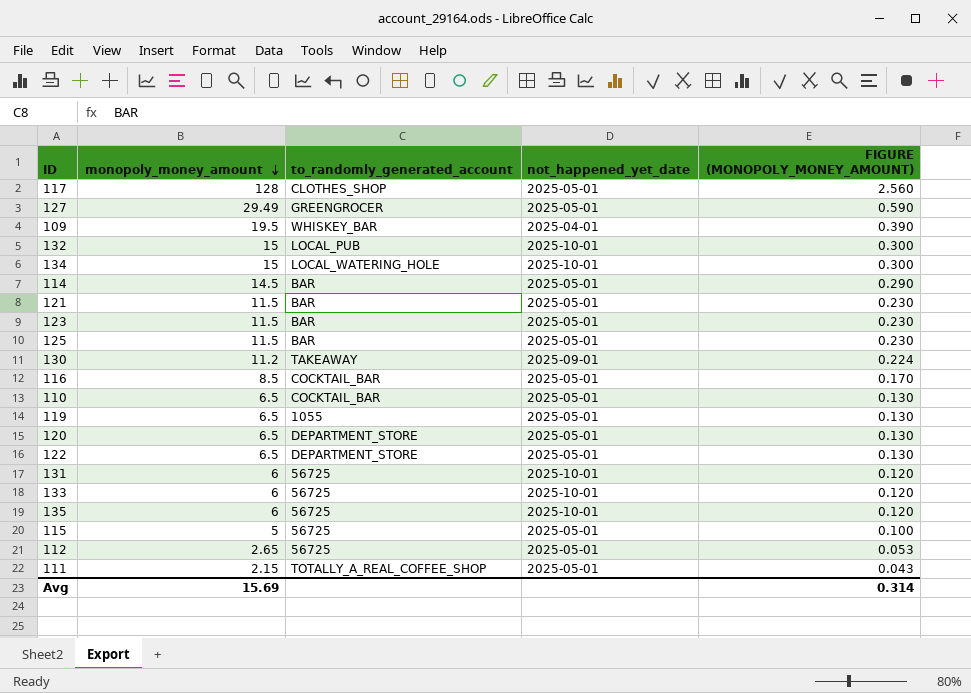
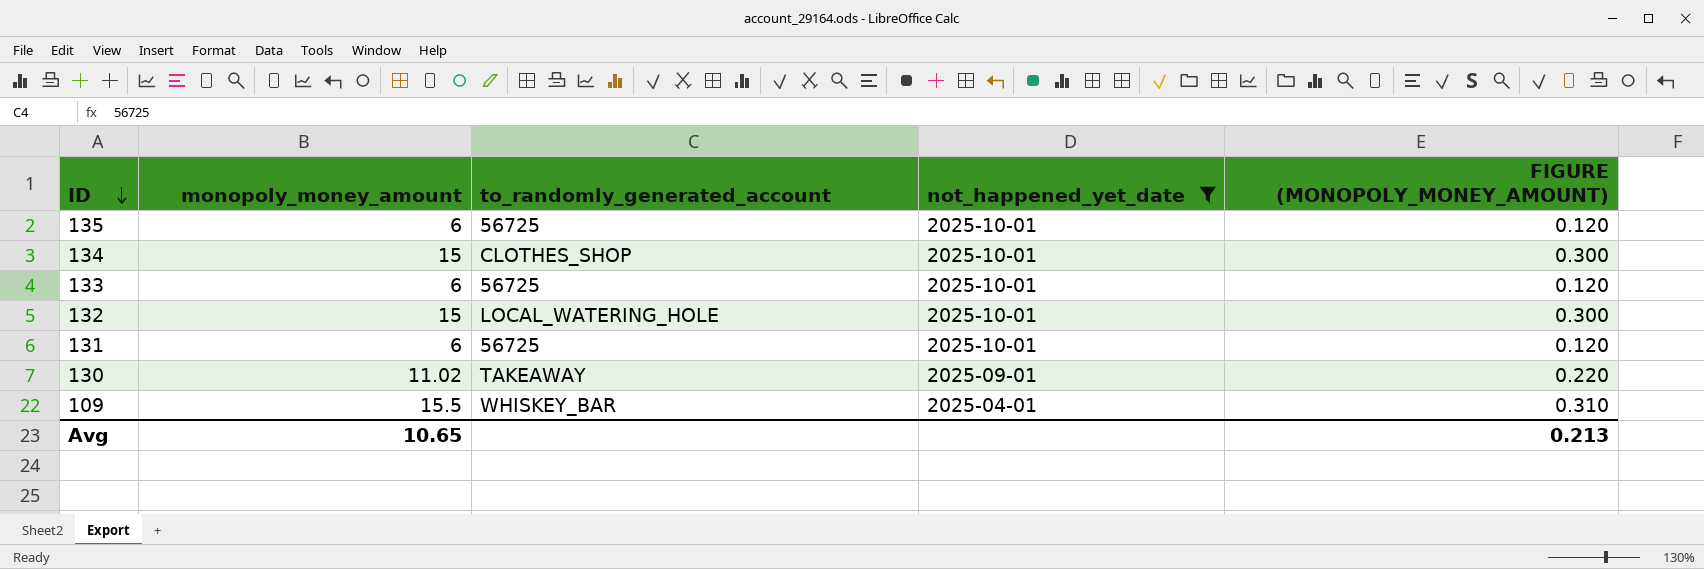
filter: none -> not_happened_yet_date != 2025-05-01
row order: monopoly_money_amount descending -> ID descending
134 | to_randomly_generated_account: LOCAL_WATERING_HOLE -> CLOTHES_SHOP
132 | to_randomly_generated_account: LOCAL_PUB -> LOCAL_WATERING_HOLE
130 | monopoly_money_amount: 11.2 -> 11.02
130 | FIGURE (MONOPOLY_MONEY_AMOUNT): 0.224 -> 0.220
109 | monopoly_money_amount: 19.5 -> 15.5
109 | FIGURE (MONOPOLY_MONEY_AMOUNT): 0.390 -> 0.310
Avg | monopoly_money_amount: 15.69 -> 10.65
Avg | FIGURE (MONOPOLY_MONEY_AMOUNT): 0.314 -> 0.213

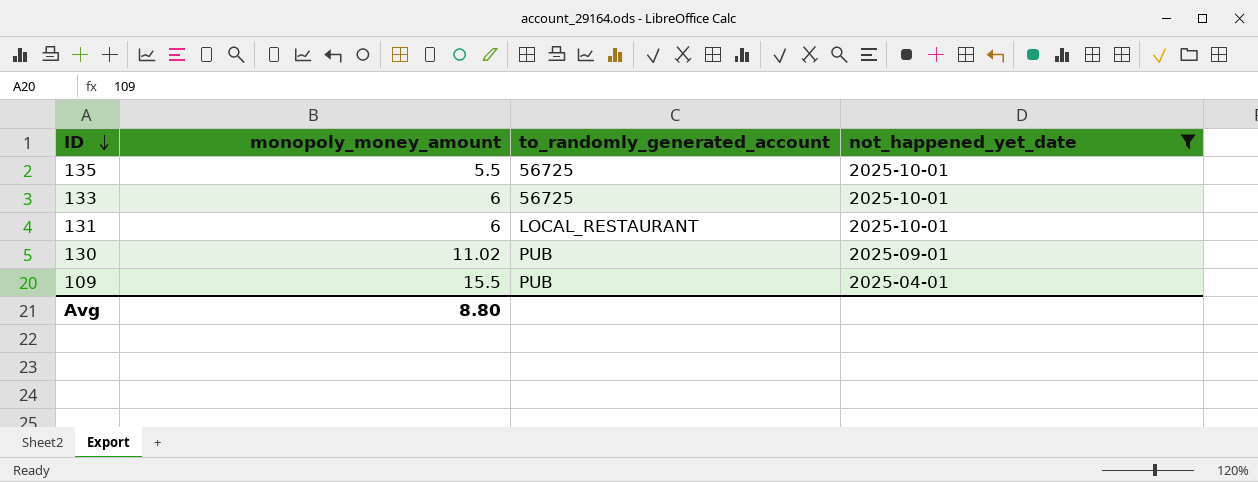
column FIGURE (MONOPOLY_MONEY_AMOUNT) | formula: [monopoly_money_amount] * 0.02 -> none
row 134: 15 | CLOTHES_SHOP | 2025-10-01 | 0.300 -> none
row 132: 15 | LOCAL_WATERING_HOLE | 2025-10-01 | 0.300 -> none
135 | monopoly_money_amount: 6 -> 5.5
131 | to_randomly_generated_account: 56725 -> LOCAL_RESTAURANT
130 | to_randomly_generated_account: TAKEAWAY -> PUB
109 | to_randomly_generated_account: WHISKEY_BAR -> PUB
Avg | monopoly_money_amount: 10.65 -> 8.80

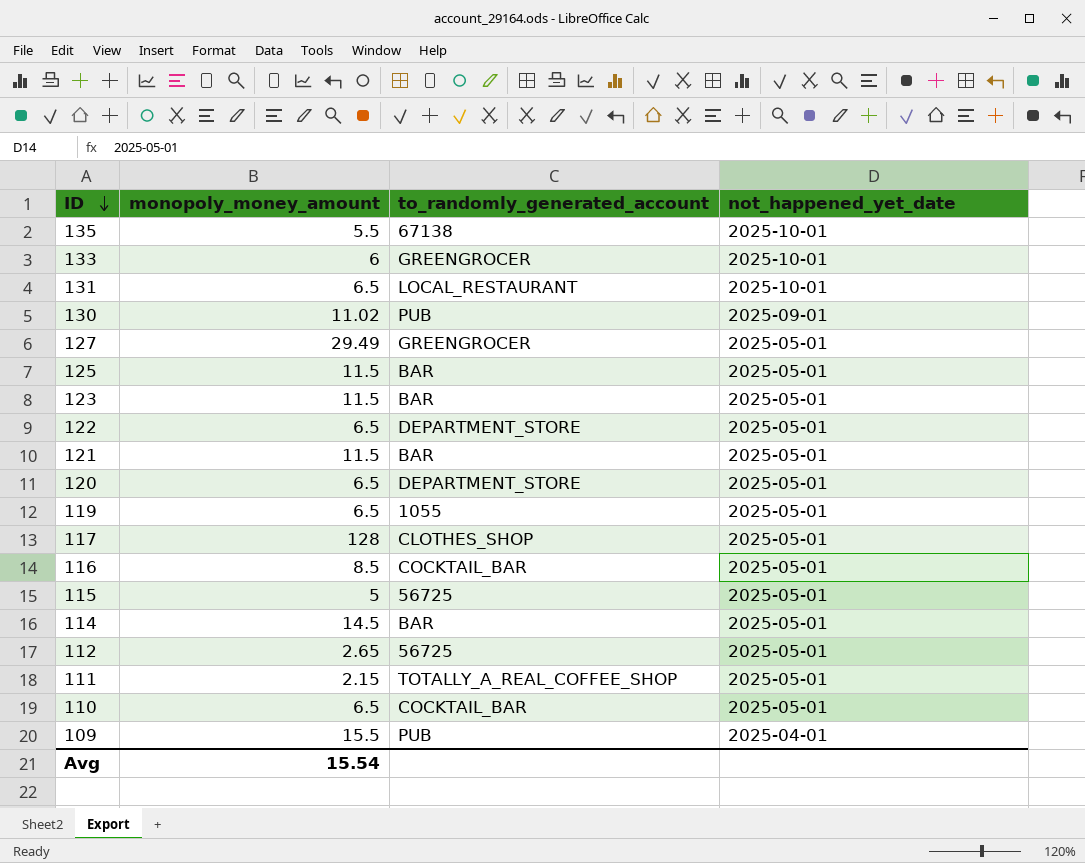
filter: not_happened_yet_date != 2025-05-01 -> none
135 | to_randomly_generated_account: 56725 -> 67138
133 | to_randomly_generated_account: 56725 -> GREENGROCER
131 | monopoly_money_amount: 6 -> 6.5
Avg | monopoly_money_amount: 8.80 -> 15.54

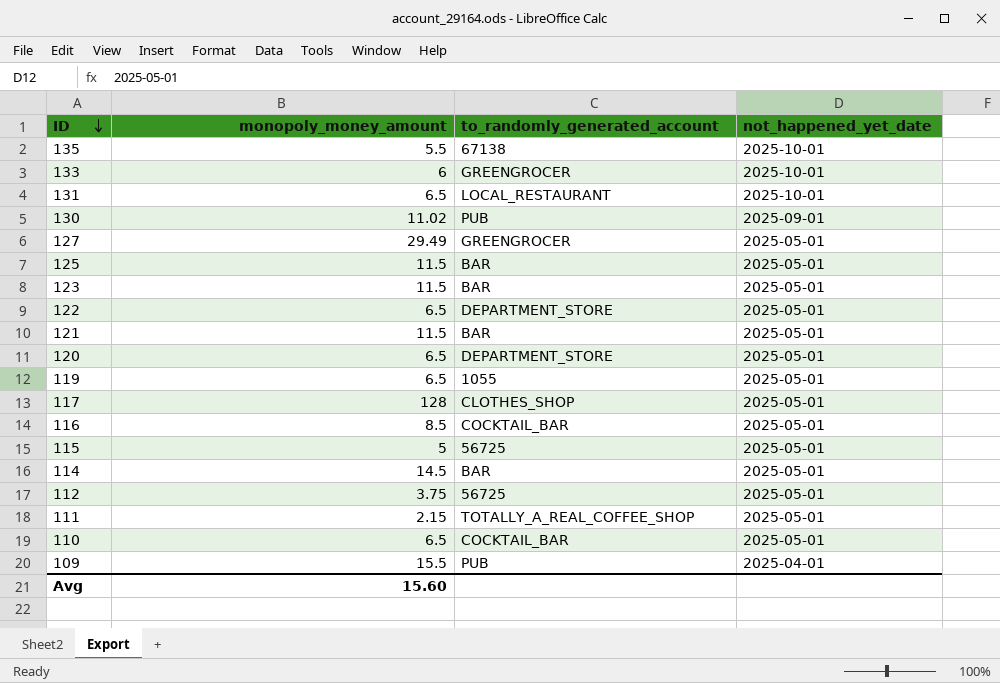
112 | monopoly_money_amount: 2.65 -> 3.75
Avg | monopoly_money_amount: 15.54 -> 15.60

